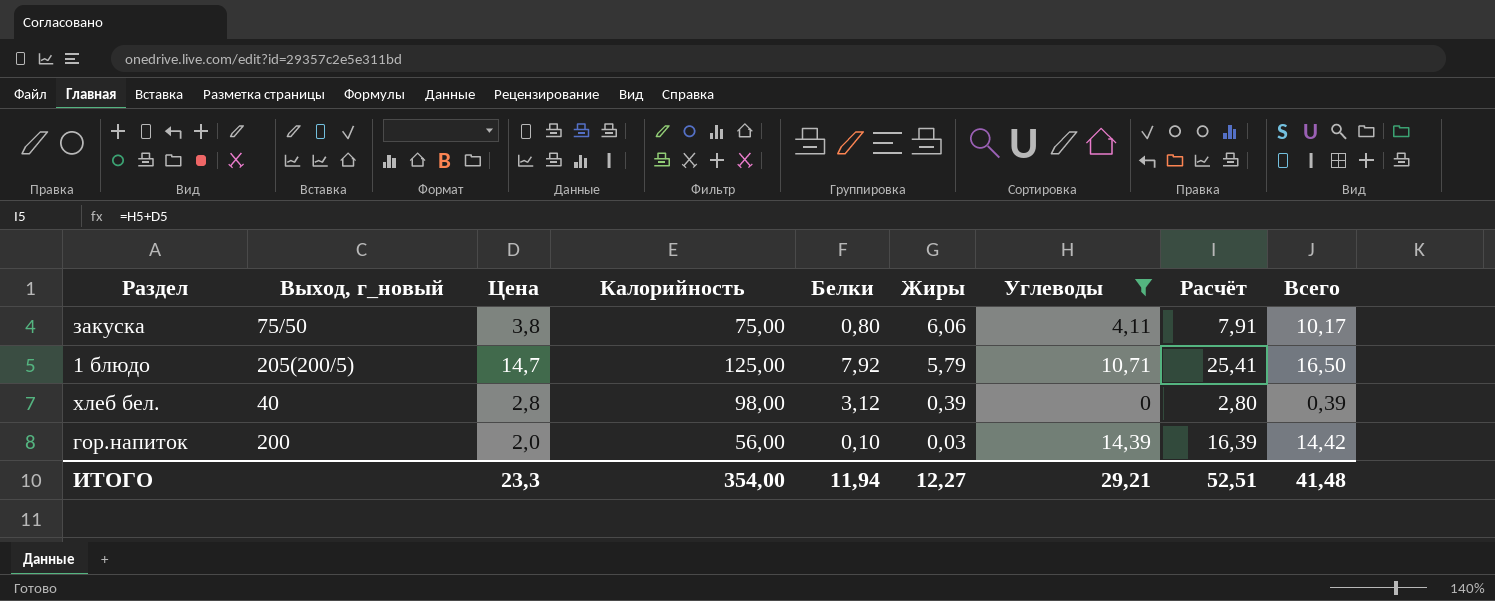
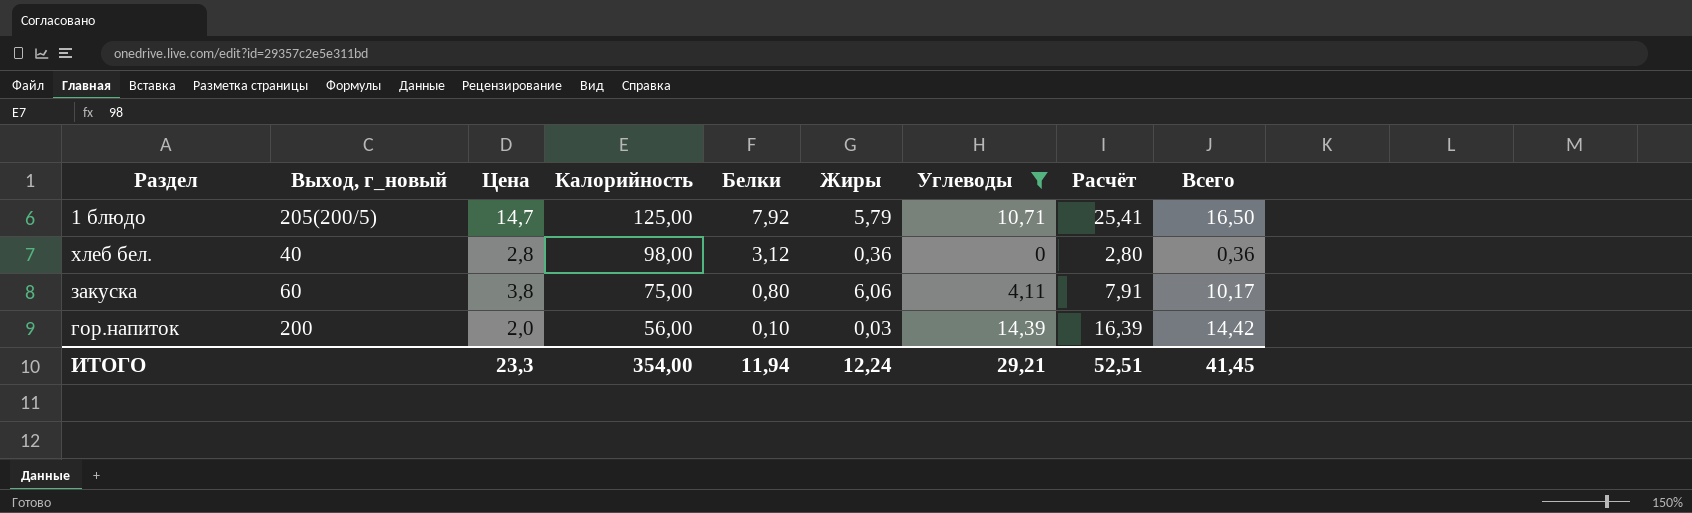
row order: Жиры descending -> Калорийность descending
хлеб бел. | Жиры: 0,39 -> 0,36
хлеб бел. | Всего: 0,39 -> 0,36
закуска | Выход, г_новый: 75/50 -> 60
ИТОГО | Жиры: 12,27 -> 12,24
ИТОГО | Всего: 41,48 -> 41,45

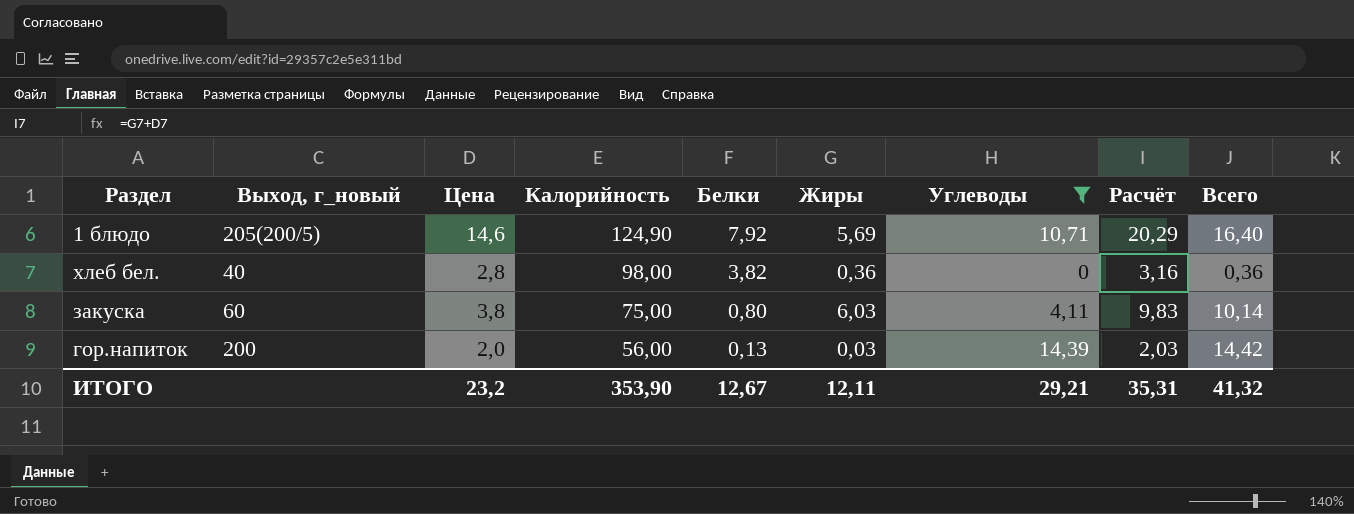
column Расчёт | formula: [Цена] + [Углеводы] -> [Цена] + [Жиры]
1 блюдо | Цена: 14,7 -> 14,6
1 блюдо | Калорийность: 125,00 -> 124,90
1 блюдо | Жиры: 5,79 -> 5,69
1 блюдо | Всего: 16,50 -> 16,40
хлеб бел. | Белки: 3,12 -> 3,82
закуска | Жиры: 6,06 -> 6,03
закуска | Всего: 10,17 -> 10,14
гор.напиток | Белки: 0,10 -> 0,13
ИТОГО | Цена: 23,3 -> 23,2
ИТОГО | Калорийность: 354,00 -> 353,90
ИТОГО | Белки: 11,94 -> 12,67
ИТОГО | Жиры: 12,24 -> 12,11
ИТОГО | Расчёт: 52,51 -> 35,31
ИТОГО | Всего: 41,45 -> 41,32

